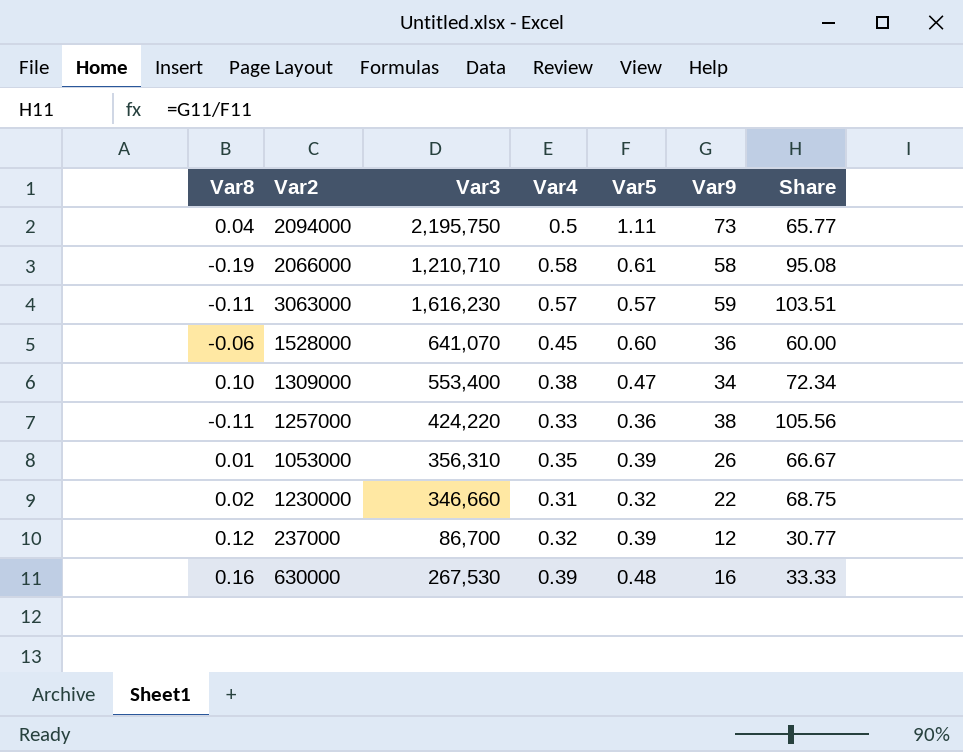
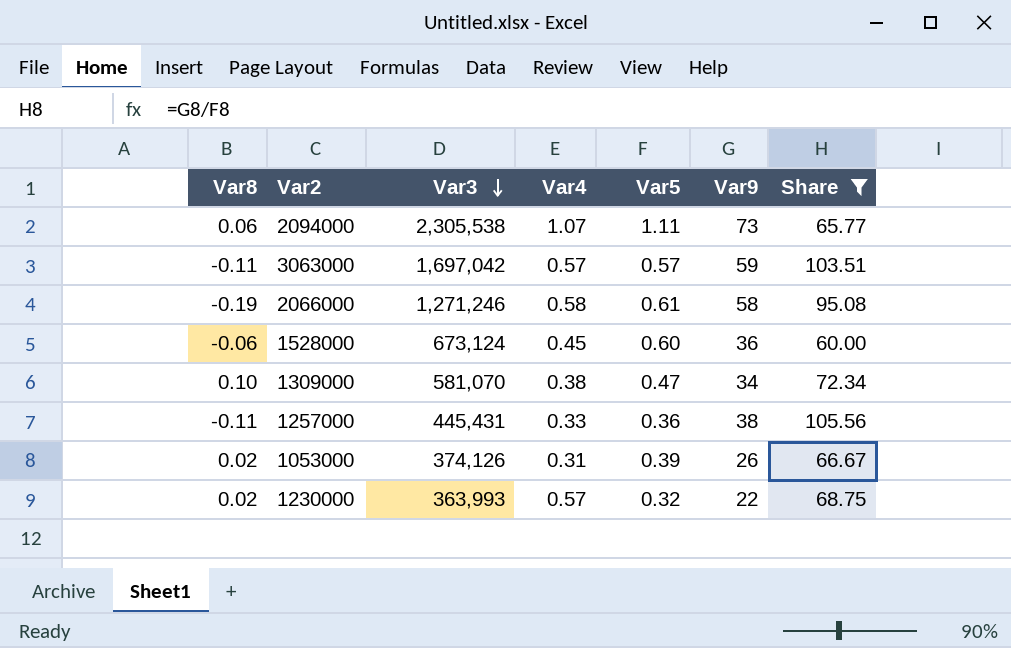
filter: none -> Share >= 60.00
row order: none -> Var3 descending
2094000 | Var8: 0.04 -> 0.06
2094000 | Var3: 2,195,750 -> 2,305,538
2094000 | Var4: 0.5 -> 1.07
3063000 | Var3: 1,616,230 -> 1,697,042
2066000 | Var3: 1,210,710 -> 1,271,246
1528000 | Var3: 641,070 -> 673,124
1309000 | Var3: 553,400 -> 581,070
1257000 | Var3: 424,220 -> 445,431
1053000 | Var8: 0.01 -> 0.02
1053000 | Var3: 356,310 -> 374,126
1053000 | Var4: 0.35 -> 0.31
1230000 | Var3: 346,660 -> 363,993
1230000 | Var4: 0.31 -> 0.57

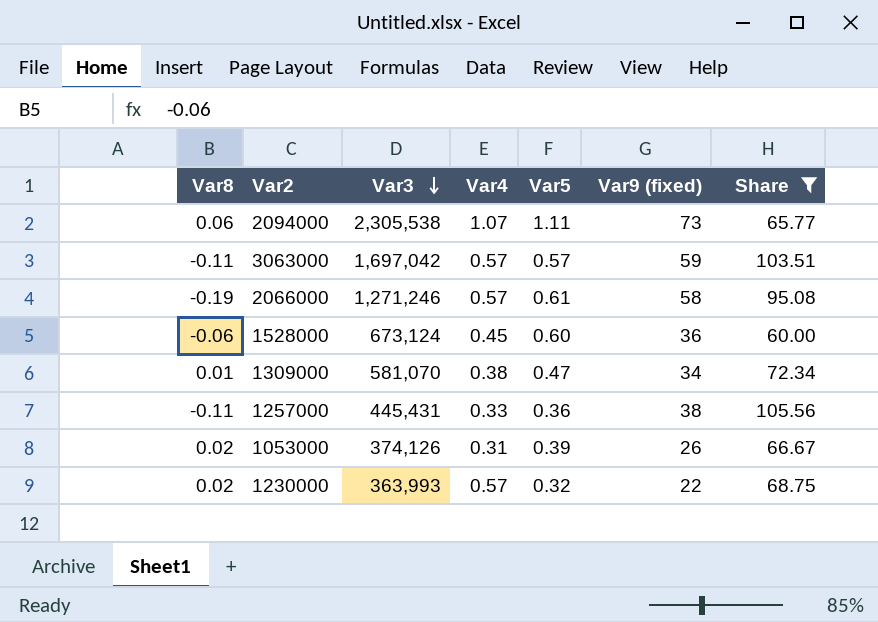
column name: Var9 -> Var9 (fixed)
2066000 | Var4: 0.58 -> 0.57
1309000 | Var8: 0.10 -> 0.01

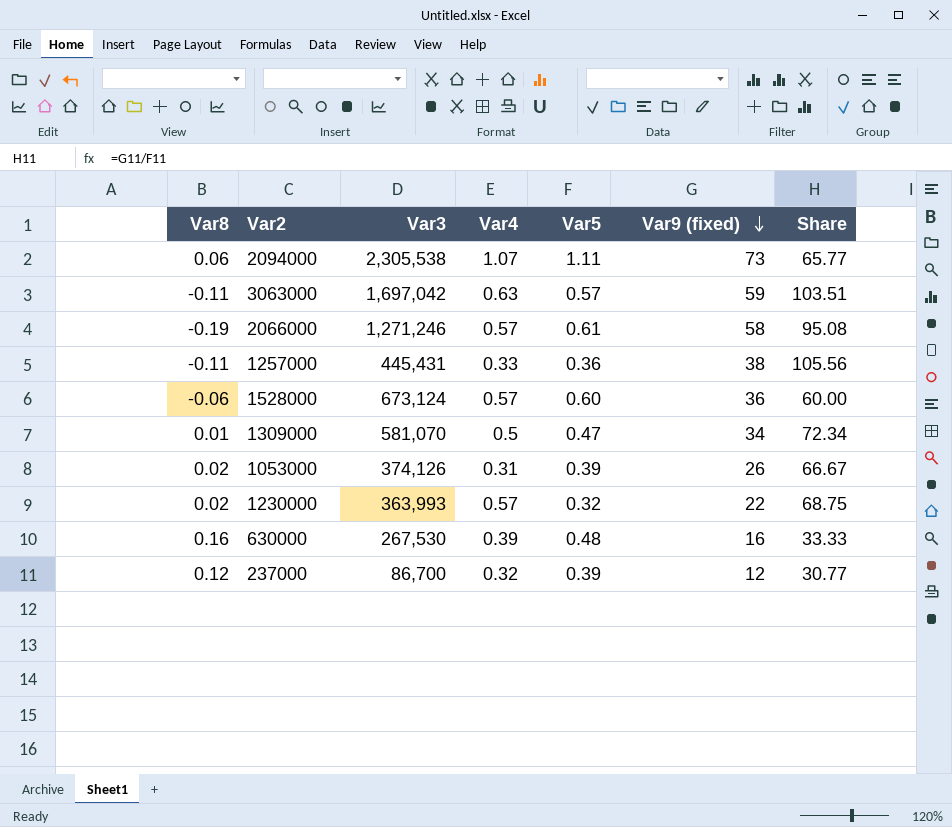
filter: Share >= 60.00 -> none
row order: Var3 descending -> Var9 (fixed) descending
3063000 | Var4: 0.57 -> 0.63
1528000 | Var4: 0.45 -> 0.57
1309000 | Var4: 0.38 -> 0.5

